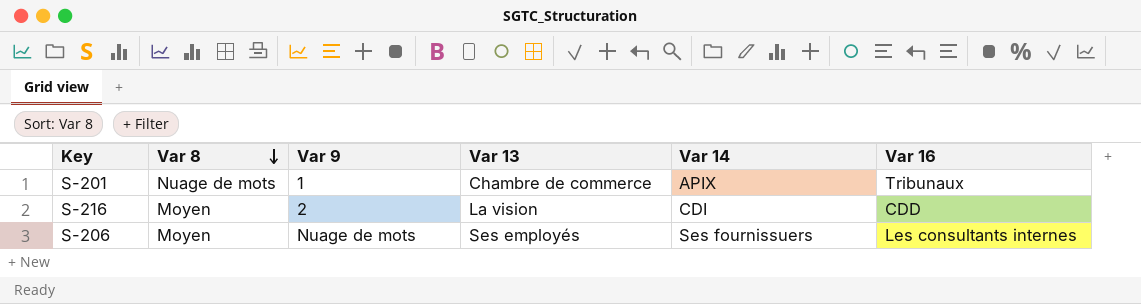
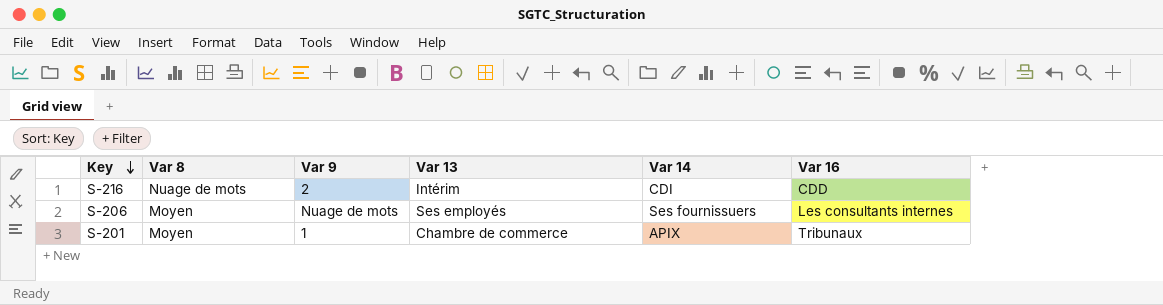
row order: Var 8 descending -> Key descending
S-216 | Var 8: Moyen -> Nuage de mots
S-216 | Var 13: La vision -> Intérim
S-201 | Var 8: Nuage de mots -> Moyen

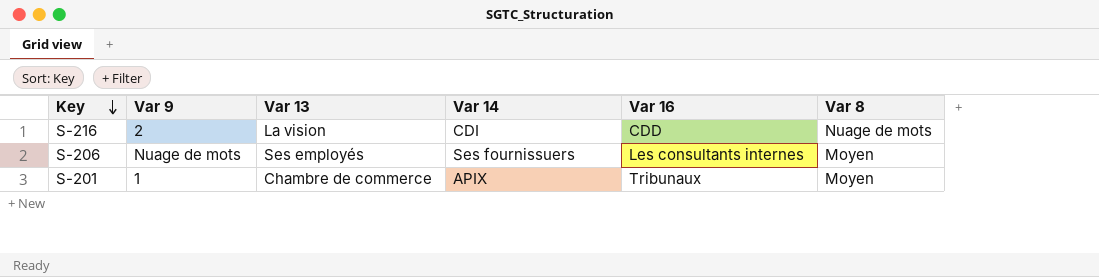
column Var 8 | position: 2 -> 6
S-216 | Var 13: Intérim -> La vision

